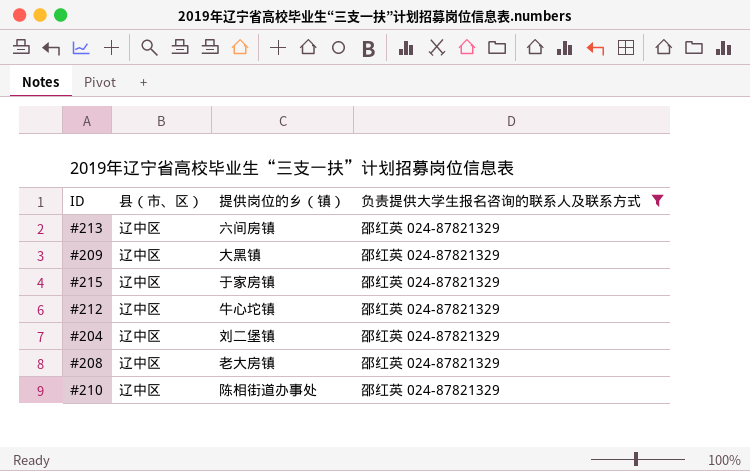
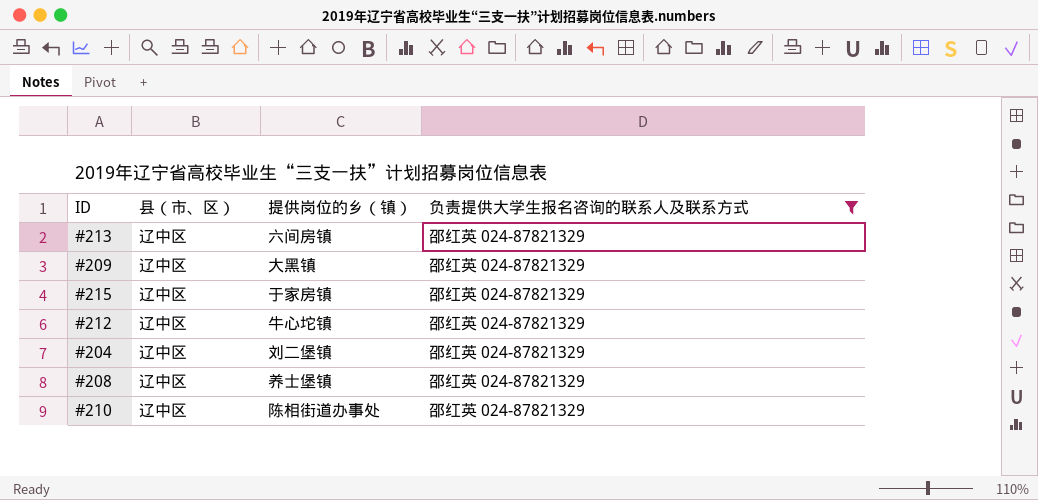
#208 | 提供岗位的乡（镇）: 老大房镇 -> 养士堡镇

